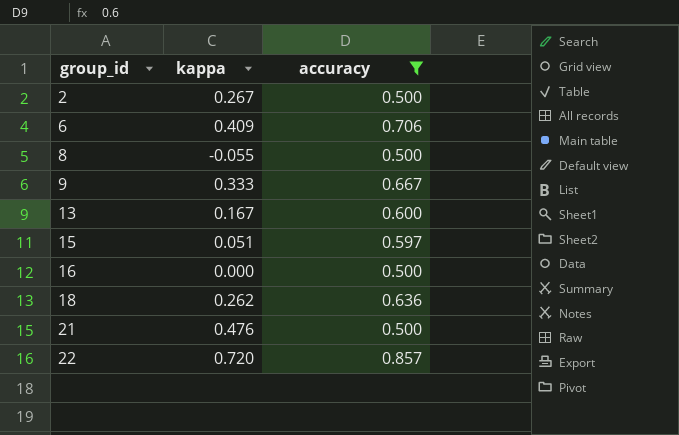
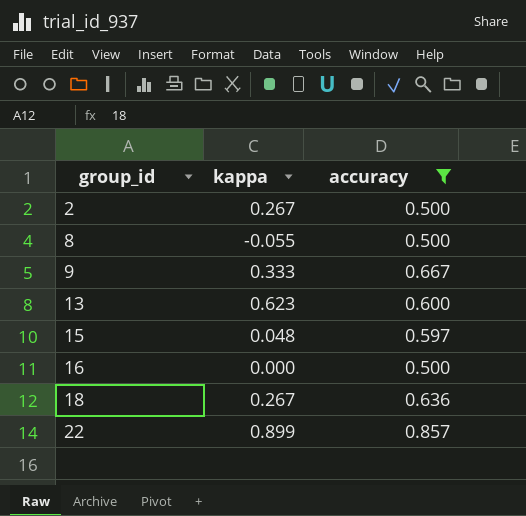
row 6: 0.409 | 0.706 -> none
row 21: 0.476 | 0.500 -> none
13 | kappa: 0.167 -> 0.623
15 | kappa: 0.051 -> 0.048
18 | kappa: 0.262 -> 0.267
22 | kappa: 0.720 -> 0.899

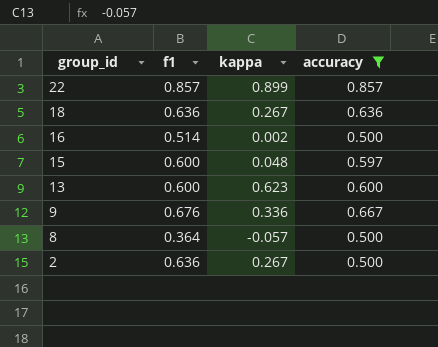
row order: group_id ascending -> group_id descending
column f1 | position: none -> 2
16 | kappa: 0.000 -> 0.002
9 | kappa: 0.333 -> 0.336
8 | kappa: -0.055 -> -0.057

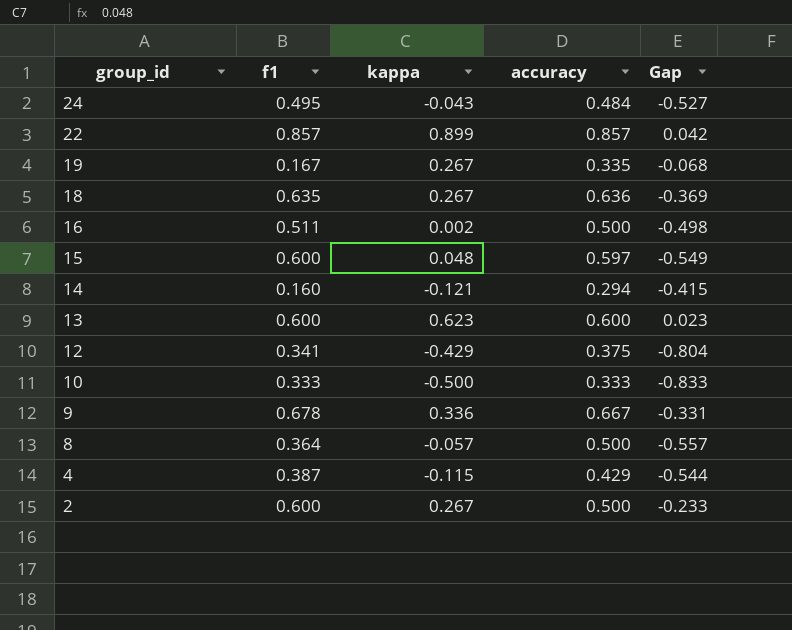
filter: accuracy >= 0.500 -> none
column Gap | formula: none -> [kappa] - [accuracy]
18 | f1: 0.636 -> 0.635
16 | f1: 0.514 -> 0.511
9 | f1: 0.676 -> 0.678
2 | f1: 0.636 -> 0.600

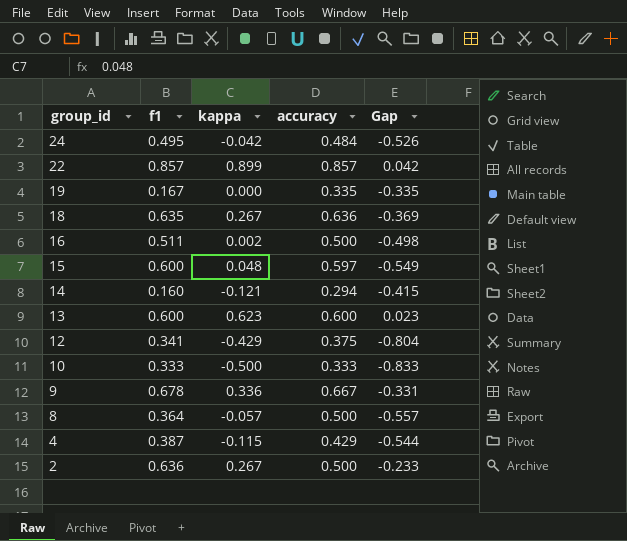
24 | kappa: -0.043 -> -0.042
24 | Gap: -0.527 -> -0.526
19 | kappa: 0.267 -> 0.000
19 | Gap: -0.068 -> -0.335
2 | f1: 0.600 -> 0.636

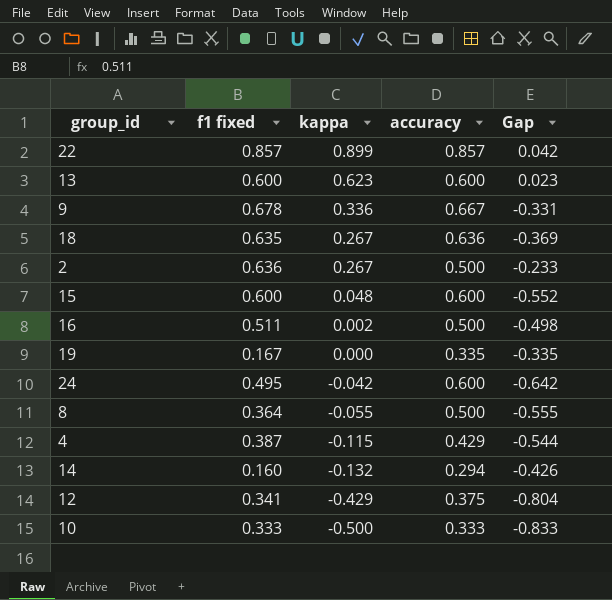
row order: group_id descending -> kappa descending
column name: f1 -> f1 fixed
15 | accuracy: 0.597 -> 0.600
15 | Gap: -0.549 -> -0.552
24 | accuracy: 0.484 -> 0.600
24 | Gap: -0.526 -> -0.642
8 | kappa: -0.057 -> -0.055
8 | Gap: -0.557 -> -0.555
14 | kappa: -0.121 -> -0.132
14 | Gap: -0.415 -> -0.426

